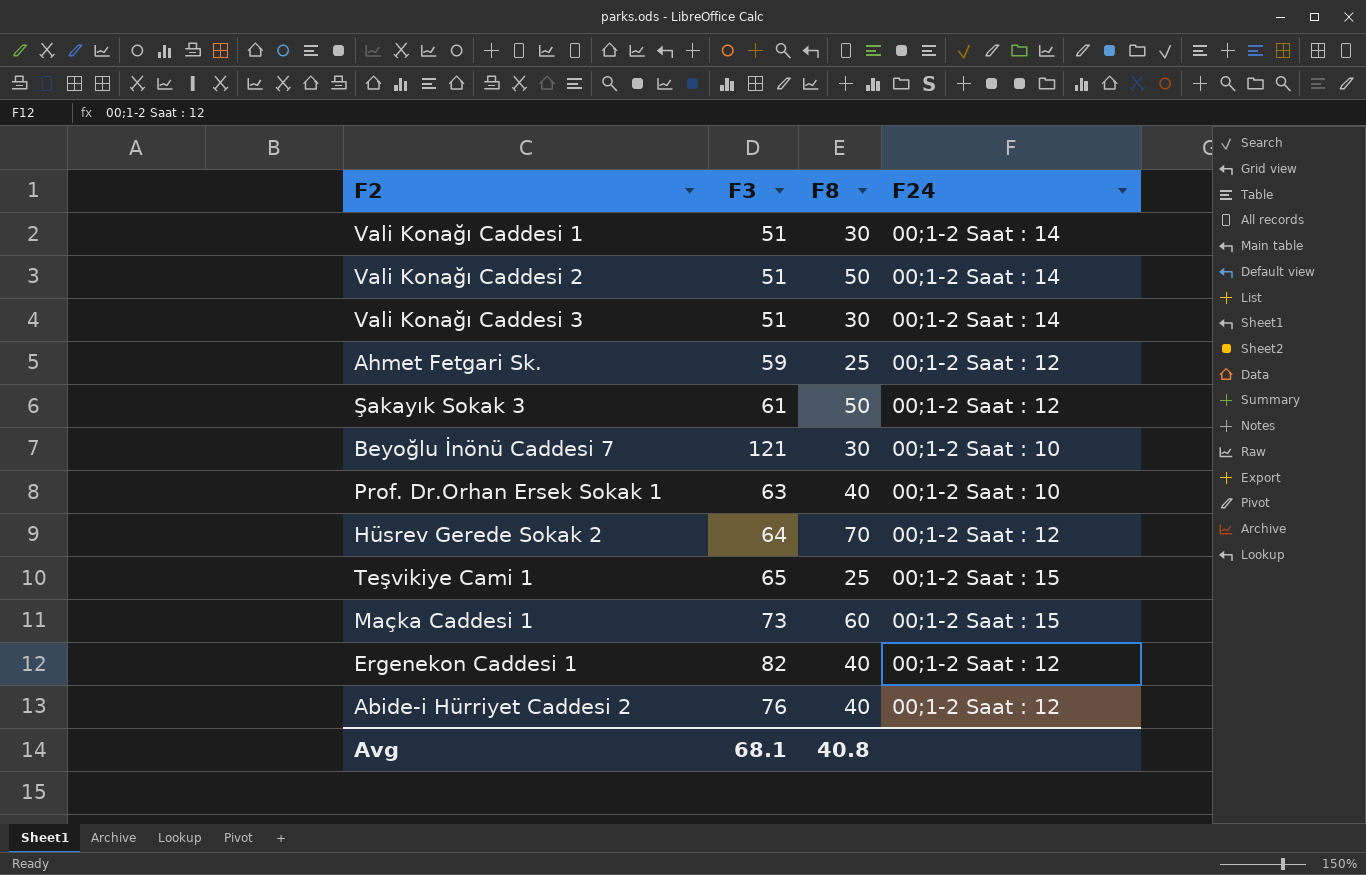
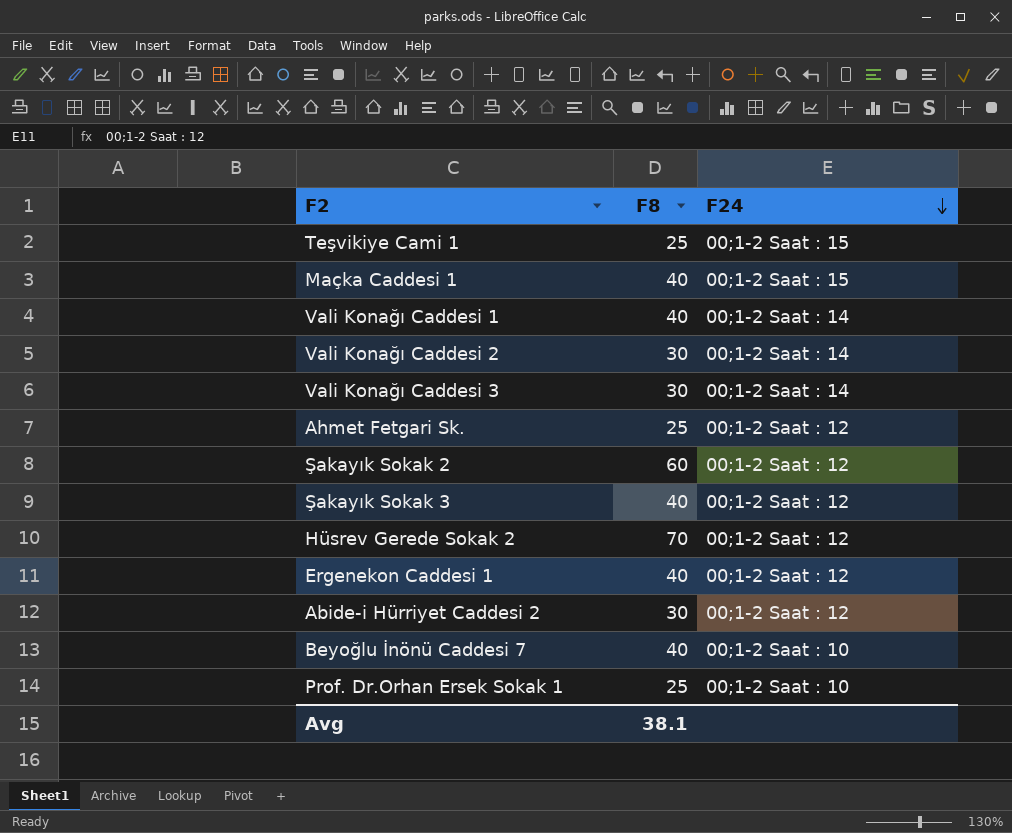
row order: none -> F24 descending
column F3 | position: 2 -> none
Maçka Caddesi 1 | F8: 60 -> 40
Vali Konağı Caddesi 1 | F8: 30 -> 40
Vali Konağı Caddesi 2 | F8: 50 -> 30
row Şakayık Sokak 2: none -> 60 | 00;1-2 Saat : 12
Şakayık Sokak 3 | F8: 50 -> 40
Abide-i Hürriyet Caddesi 2 | F8: 40 -> 30
Beyoğlu İnönü Caddesi 7 | F8: 30 -> 40
Prof. Dr.Orhan Ersek Sokak 1 | F8: 40 -> 25
Avg | F8: 40.8 -> 38.1

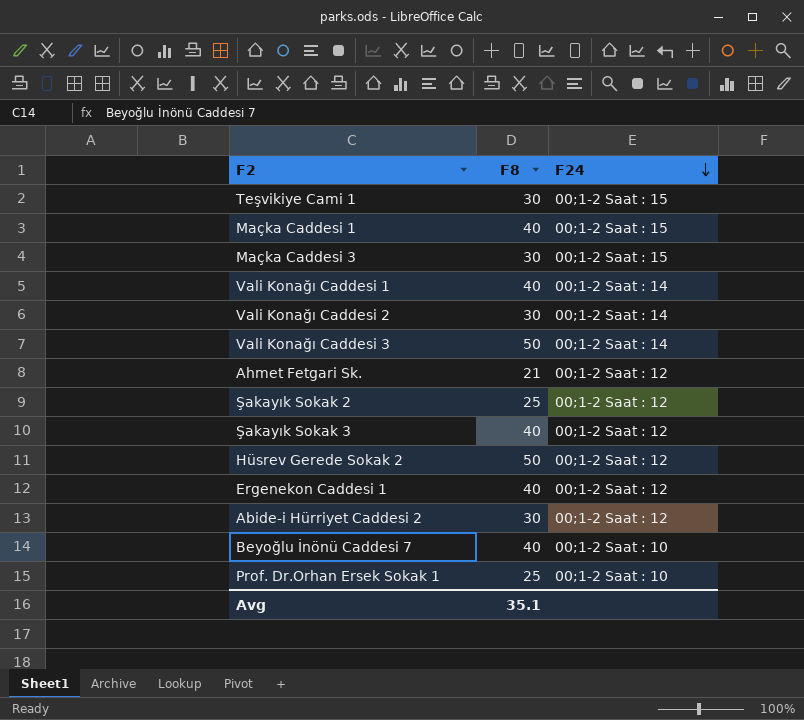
Teşvikiye Cami 1 | F8: 25 -> 30
row Maçka Caddesi 3: none -> 30 | 00;1-2 Saat : 15
Vali Konağı Caddesi 3 | F8: 30 -> 50
Ahmet Fetgari Sk. | F8: 25 -> 21
Şakayık Sokak 2 | F8: 60 -> 25
Hüsrev Gerede Sokak 2 | F8: 70 -> 50
Avg | F8: 38.1 -> 35.1

